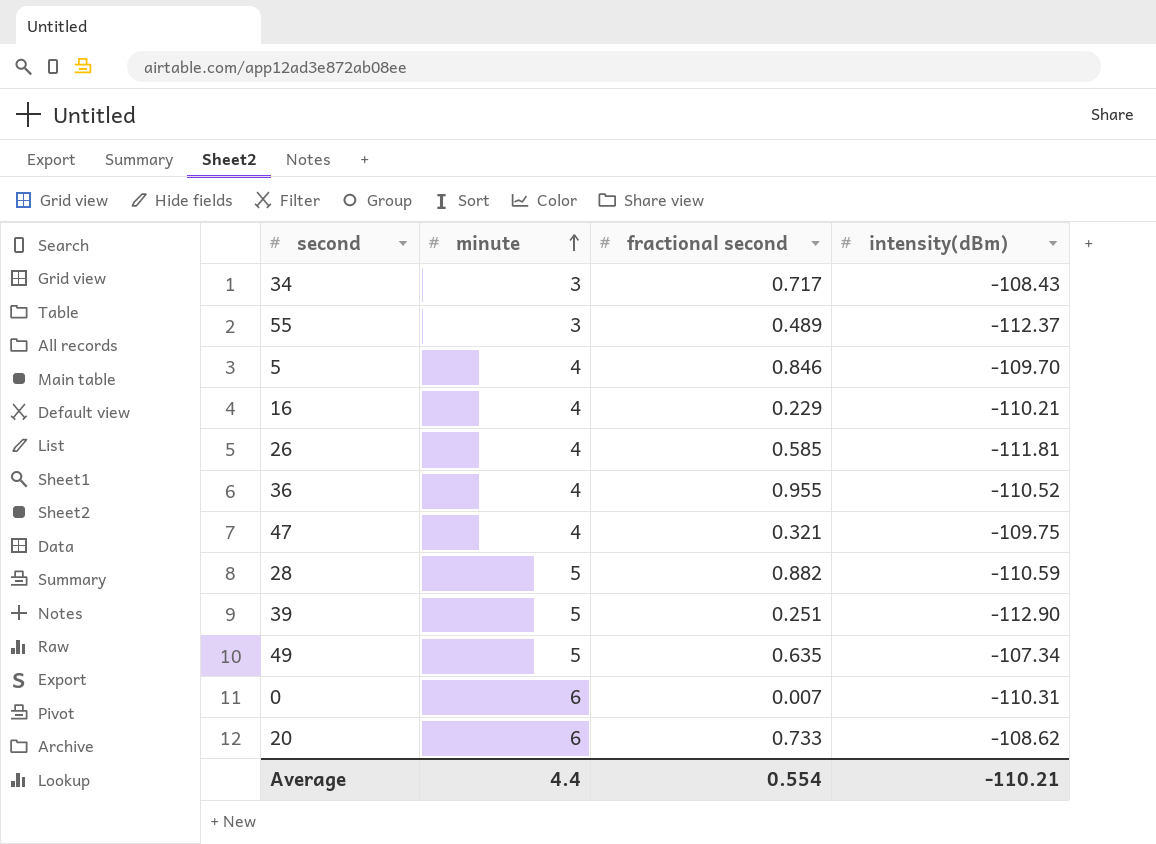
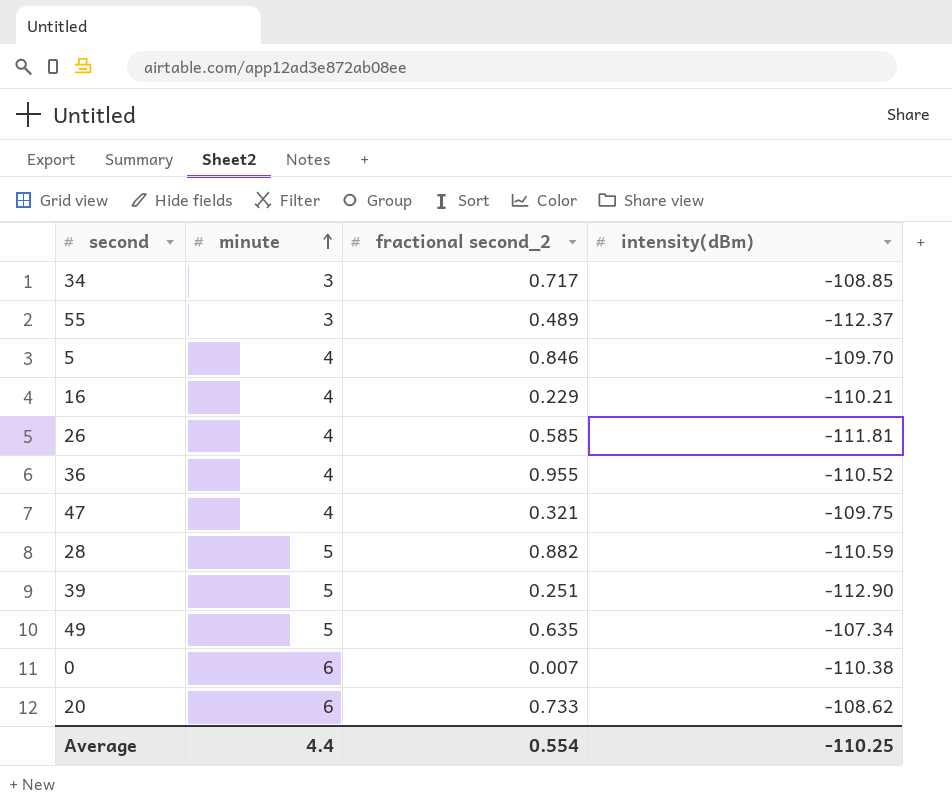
column name: fractional second -> fractional second_2
34 | intensity(dBm): -108.43 -> -108.85
0 | intensity(dBm): -110.31 -> -110.38
Average | intensity(dBm): -110.21 -> -110.25

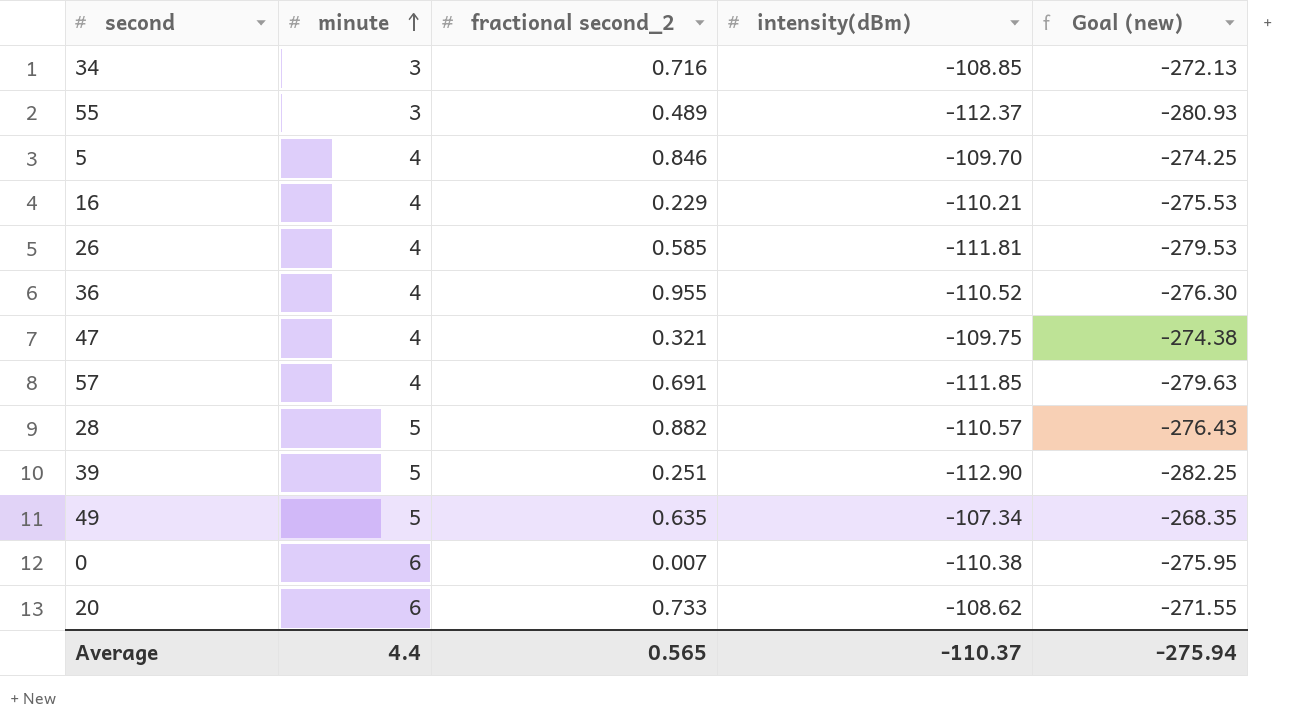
column Goal (new) | formula: none -> [intensity(dBm)] * 2.5
34 | fractional second_2: 0.717 -> 0.716
row 57: none -> 4 | 0.691 | -111.85 | -279.63
28 | intensity(dBm): -110.59 -> -110.57
Average | fractional second_2: 0.554 -> 0.565
Average | intensity(dBm): -110.25 -> -110.37

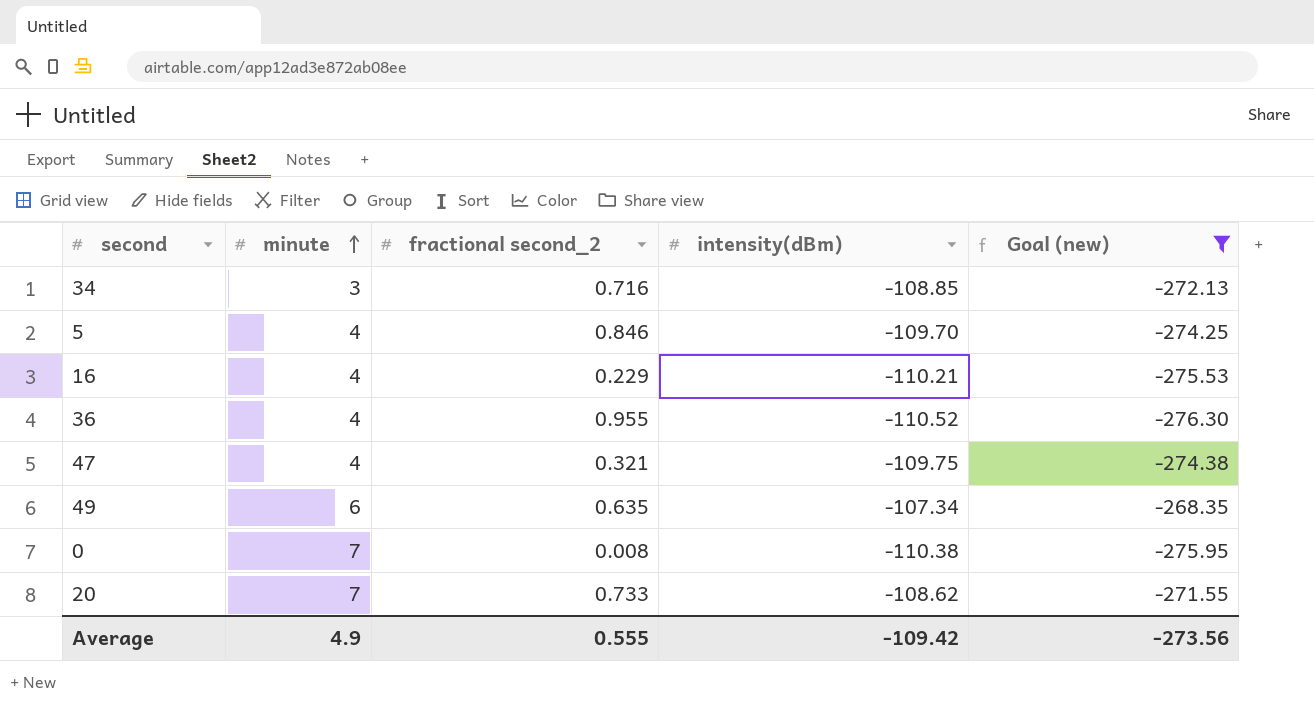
filter: none -> Goal (new) >= -276.30
49 | minute: 5 -> 6
0 | minute: 6 -> 7
0 | fractional second_2: 0.007 -> 0.008
20 | minute: 6 -> 7
Average | minute: 4.4 -> 4.9
Average | fractional second_2: 0.565 -> 0.555
Average | intensity(dBm): -110.37 -> -109.42
Average | Goal (new): -275.94 -> -273.56

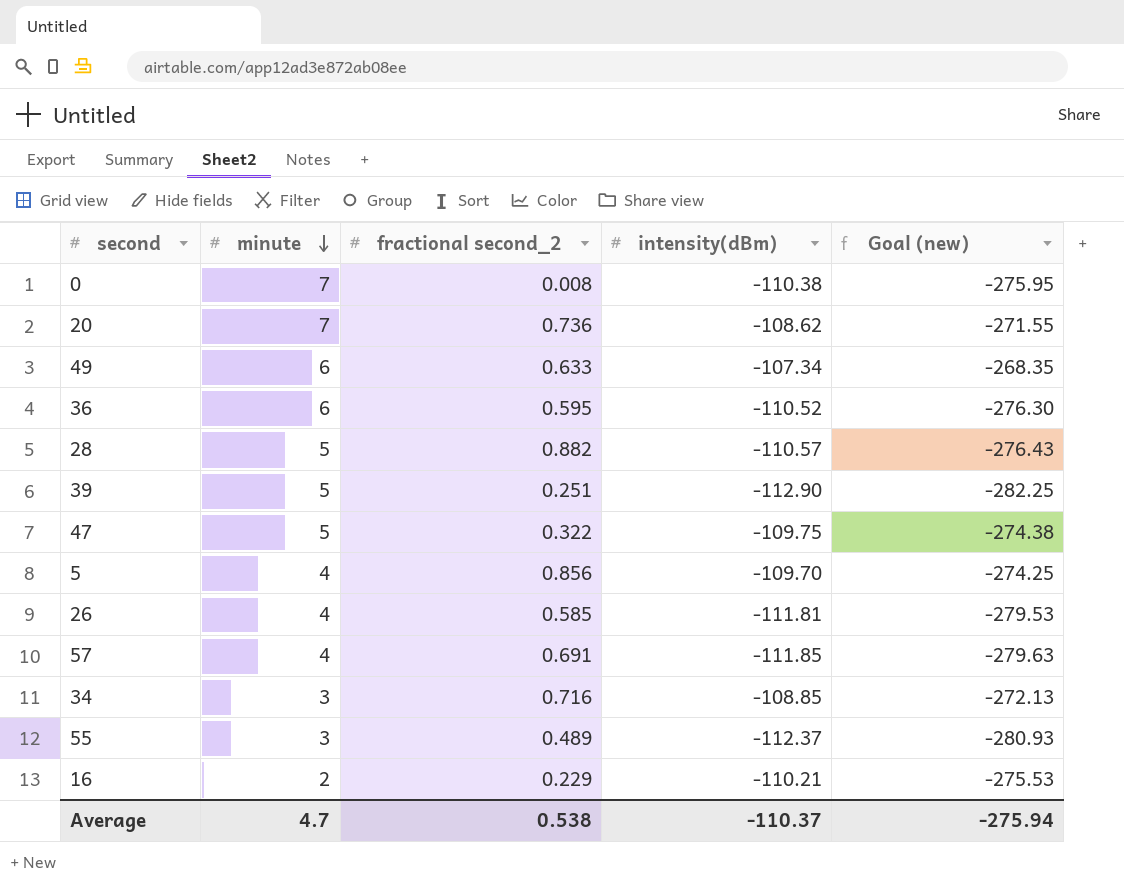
filter: Goal (new) >= -276.30 -> none
row order: minute ascending -> minute descending
20 | fractional second_2: 0.733 -> 0.736
49 | fractional second_2: 0.635 -> 0.633
36 | minute: 4 -> 6
36 | fractional second_2: 0.955 -> 0.595
47 | minute: 4 -> 5
47 | fractional second_2: 0.321 -> 0.322
5 | fractional second_2: 0.846 -> 0.856
16 | minute: 4 -> 2
Average | minute: 4.9 -> 4.7
Average | fractional second_2: 0.555 -> 0.538
Average | intensity(dBm): -109.42 -> -110.37
Average | Goal (new): -273.56 -> -275.94

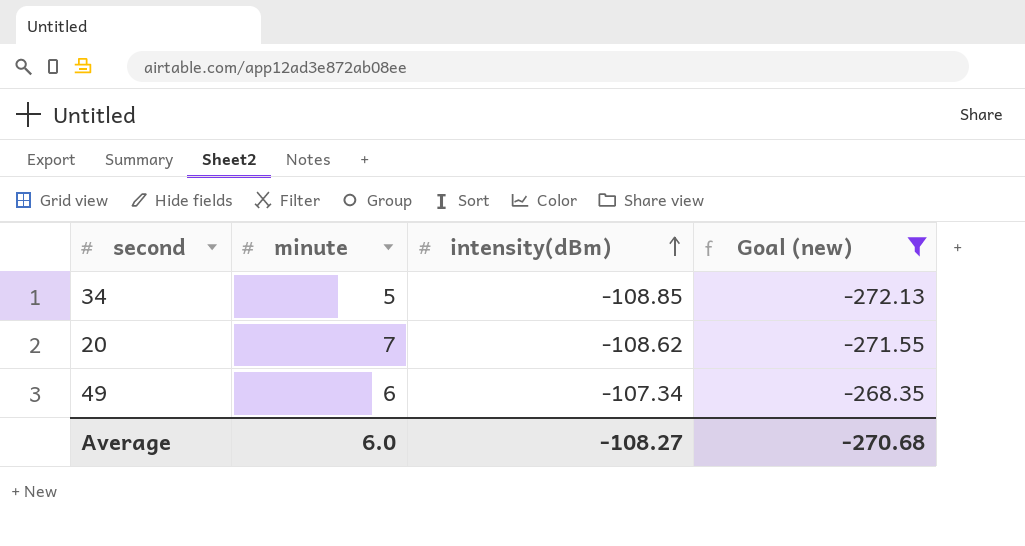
filter: none -> Goal (new) >= -272.13
row order: minute descending -> intensity(dBm) ascending
column fractional second_2 | position: 3 -> none
34 | minute: 3 -> 5
Average | minute: 4.7 -> 6.0
Average | intensity(dBm): -110.37 -> -108.27
Average | Goal (new): -275.94 -> -270.68

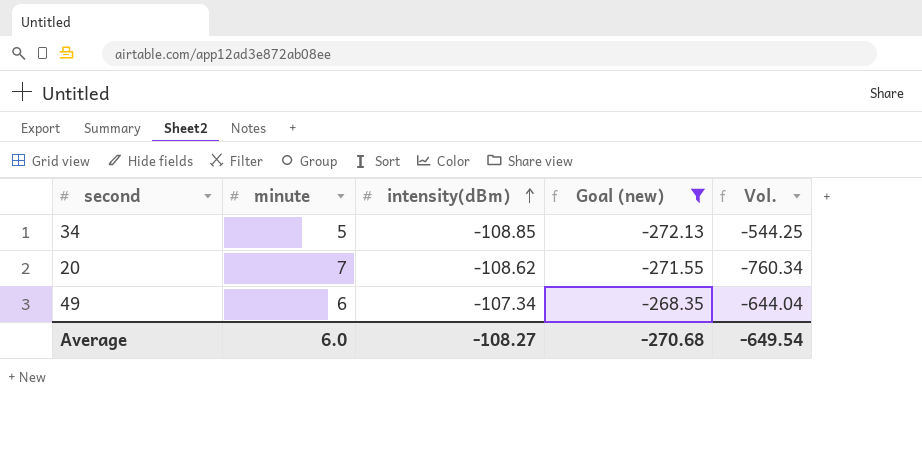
column Vol. | formula: none -> [minute] * [intensity(dBm)]

